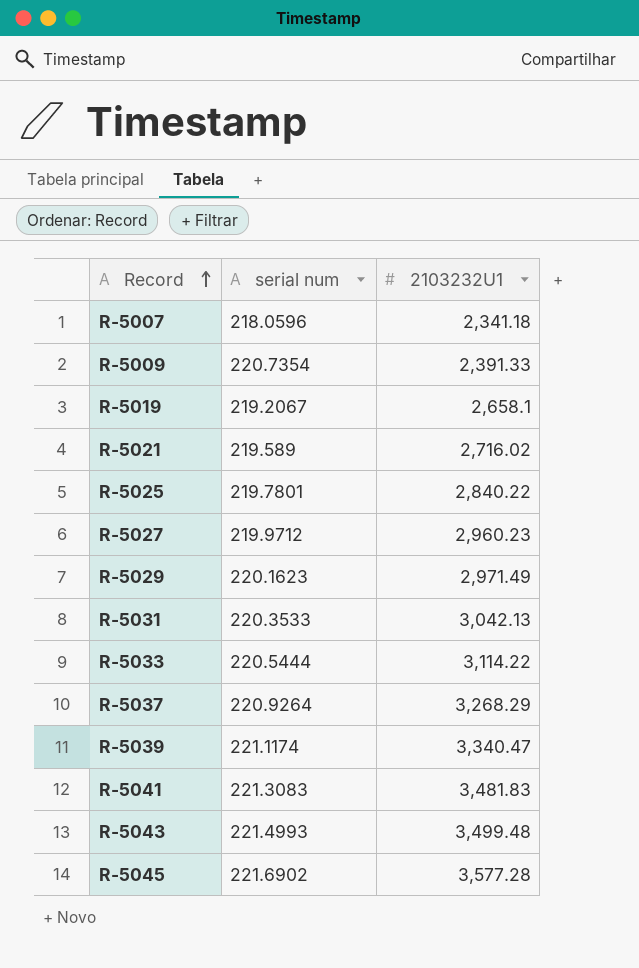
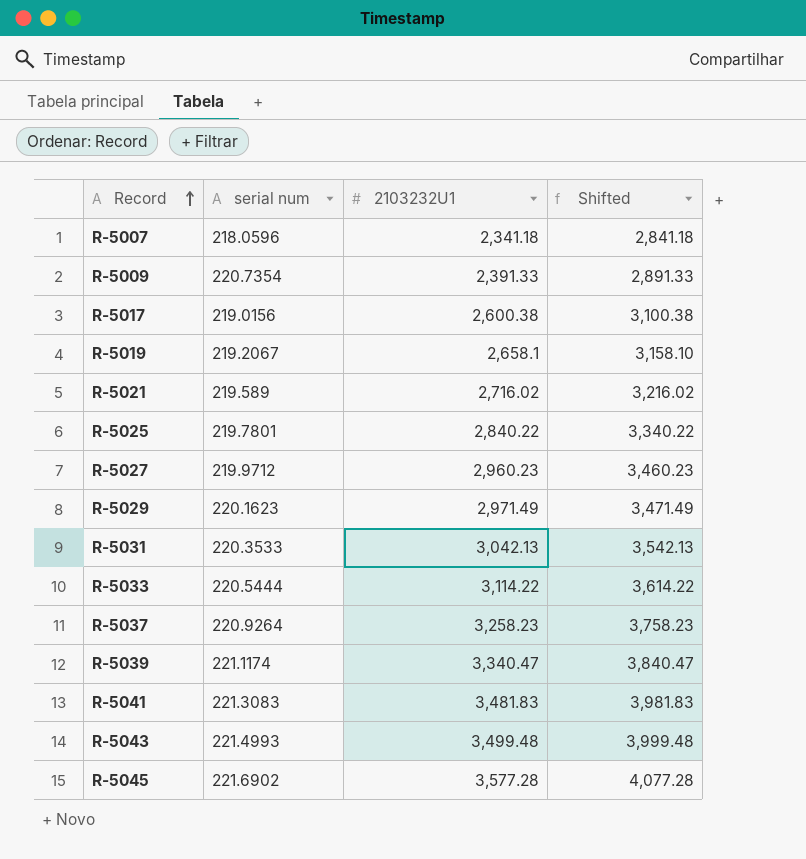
column Shifted | formula: none -> [2103232U1] + 500
row R-5017: none -> 219.0156 | 2,600.38 | 3,100.38
R-5037 | 2103232U1: 3,268.29 -> 3,258.23

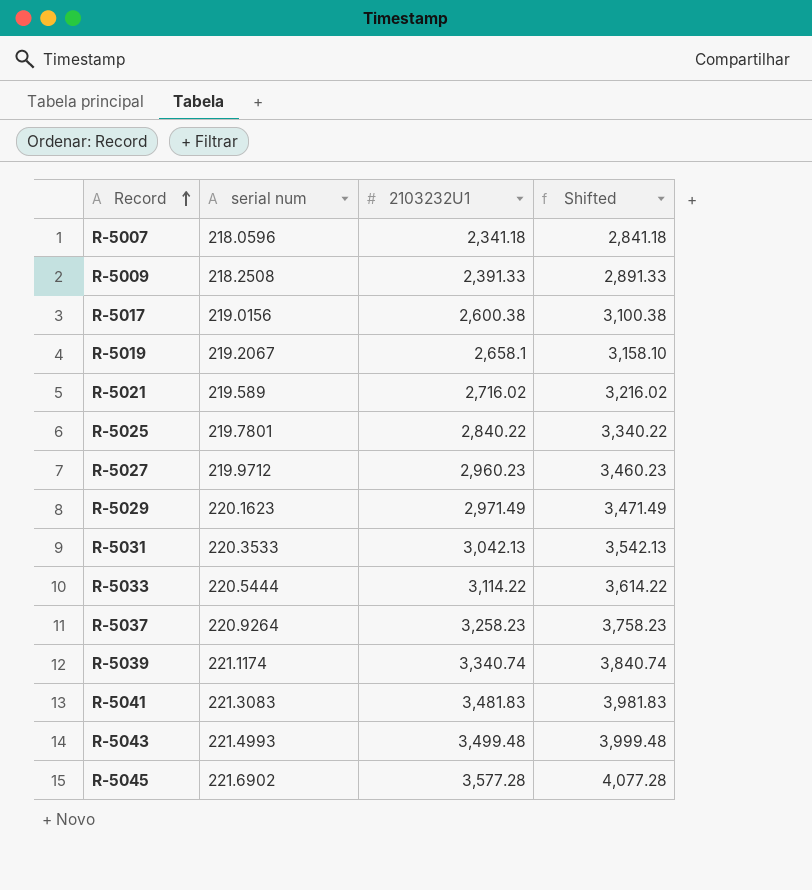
R-5009 | serial num: 220.7354 -> 218.2508
R-5039 | 2103232U1: 3,340.47 -> 3,340.74
R-5039 | Shifted: 3,840.47 -> 3,840.74

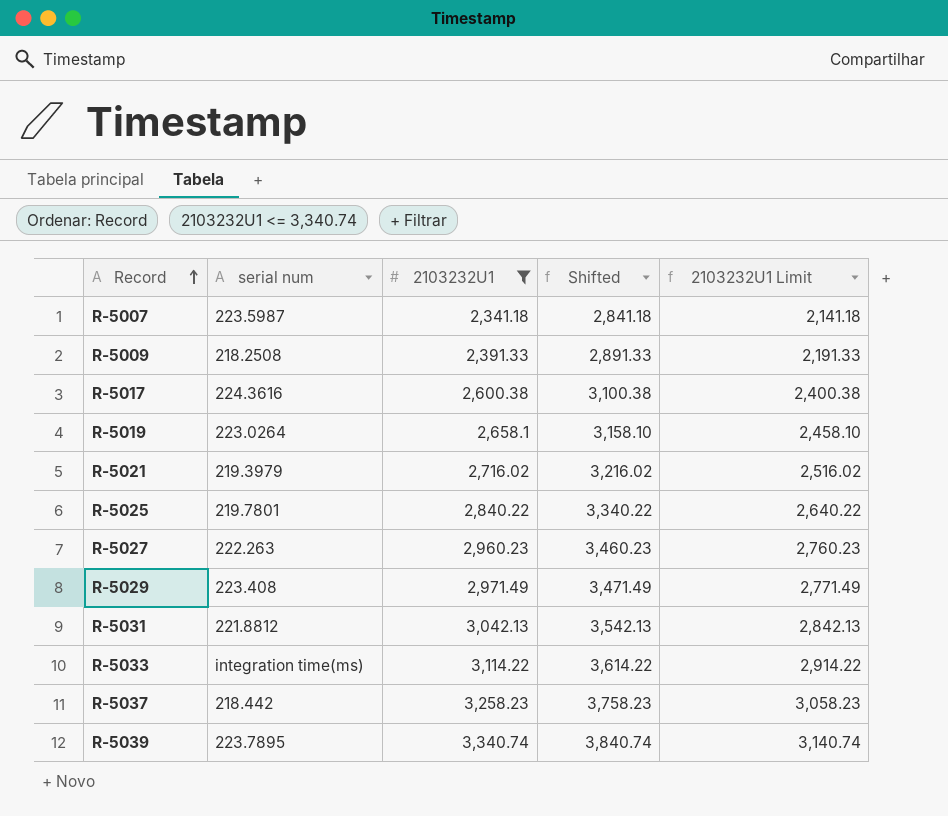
filter: none -> 2103232U1 <= 3,340.74
column 2103232U1 Limit | formula: none -> [2103232U1] - 200
R-5007 | serial num: 218.0596 -> 223.5987
R-5017 | serial num: 219.0156 -> 224.3616
R-5019 | serial num: 219.2067 -> 223.0264
R-5021 | serial num: 219.589 -> 219.3979
R-5027 | serial num: 219.9712 -> 222.263
R-5029 | serial num: 220.1623 -> 223.408
R-5031 | serial num: 220.3533 -> 221.8812
R-5033 | serial num: 220.5444 -> integration time(ms)
R-5037 | serial num: 220.9264 -> 218.442
R-5039 | serial num: 221.1174 -> 223.7895

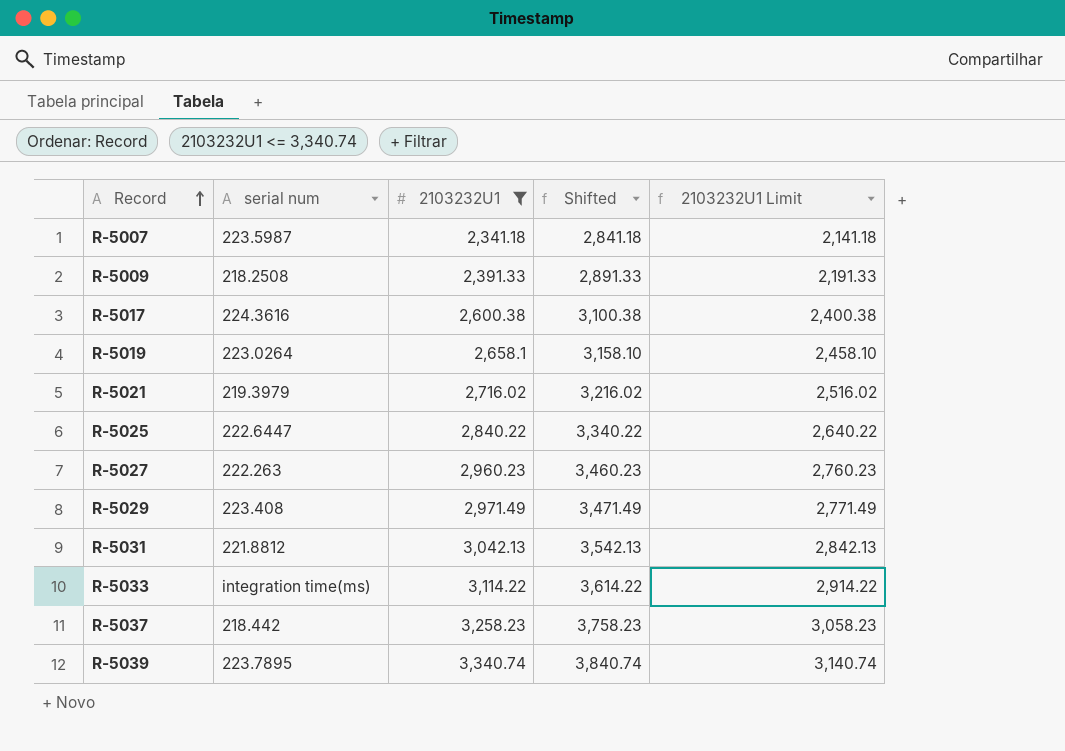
R-5025 | serial num: 219.7801 -> 222.6447

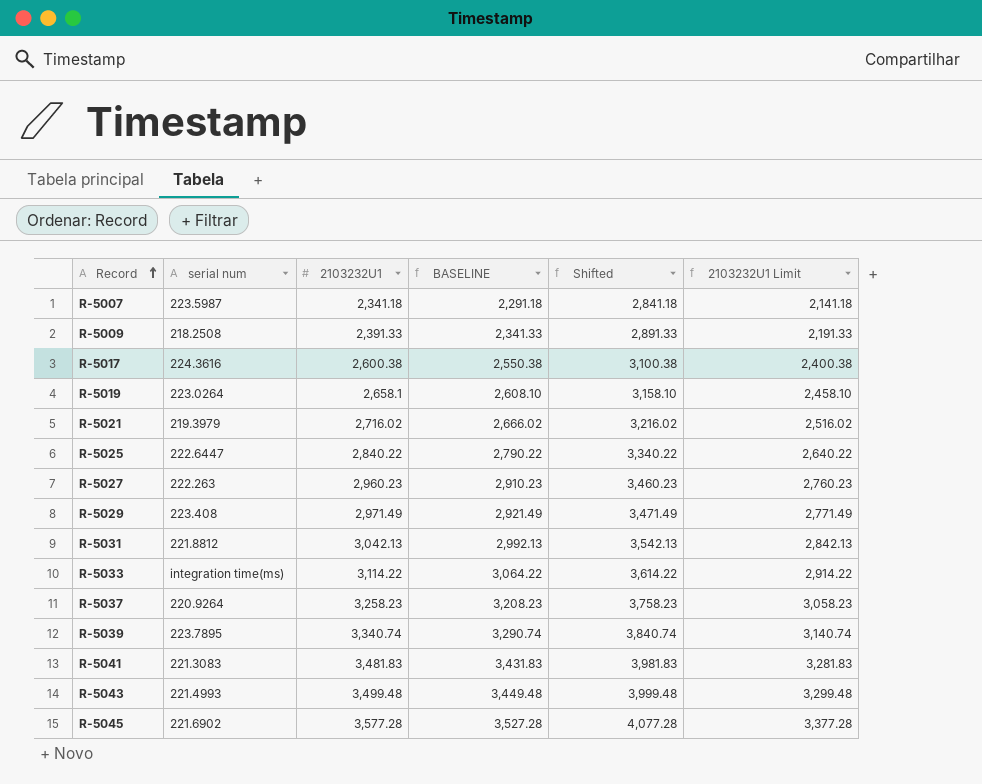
filter: 2103232U1 <= 3,340.74 -> none
column BASELINE | formula: none -> [2103232U1] - 50
R-5037 | serial num: 218.442 -> 220.9264

